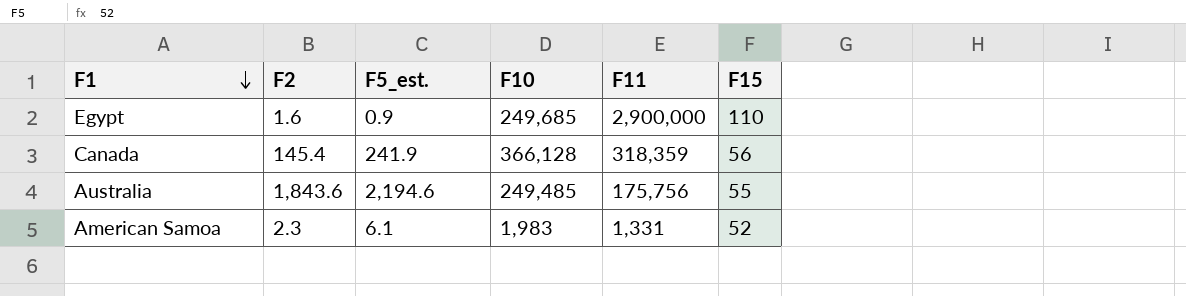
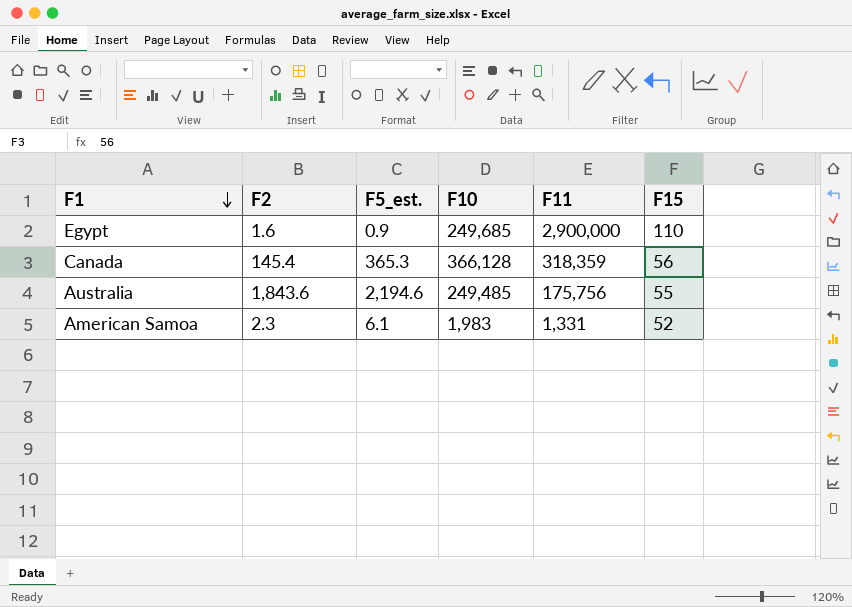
Canada | F5_est.: 241.9 -> 365.3

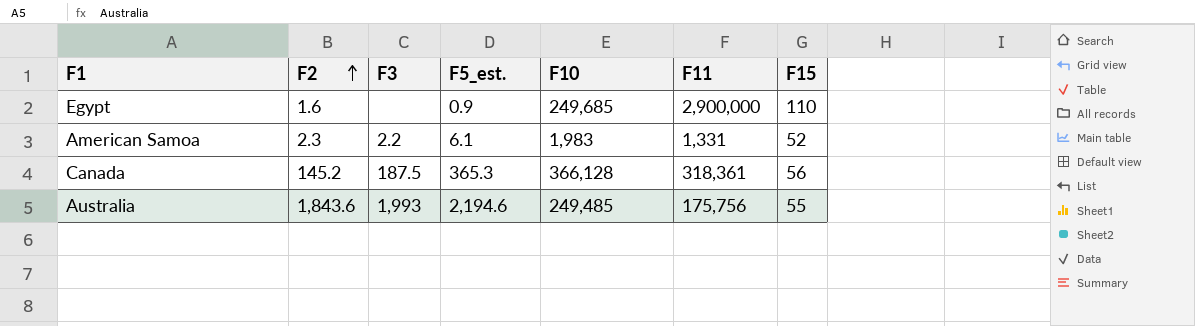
row order: F1 descending -> F2 ascending
column F3 | position: none -> 3
Canada | F2: 145.4 -> 145.2
Canada | F11: 318,359 -> 318,361

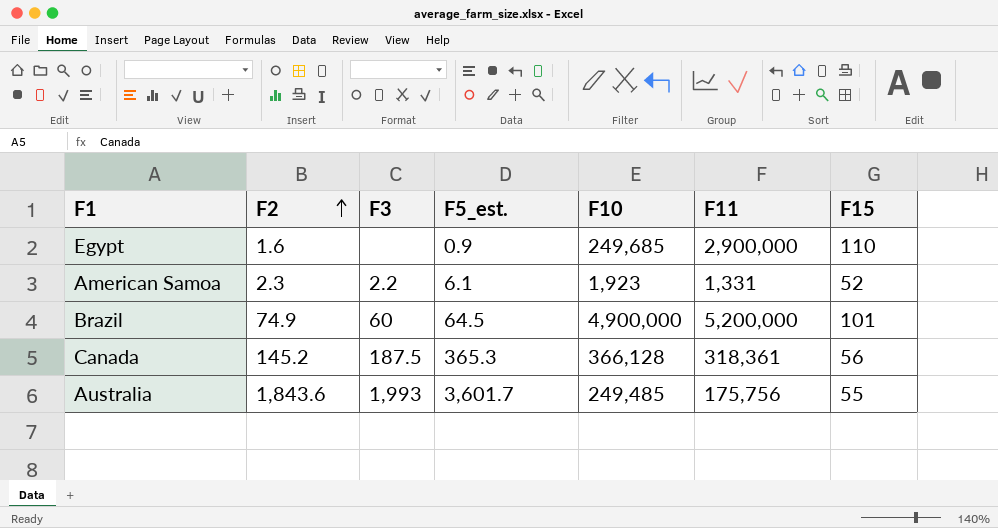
American Samoa | F10: 1,983 -> 1,923
row Brazil: none -> 74.9 | 60 | 64.5 | 4,900,000 | 5,200,000 | 101
Australia | F5_est.: 2,194.6 -> 3,601.7

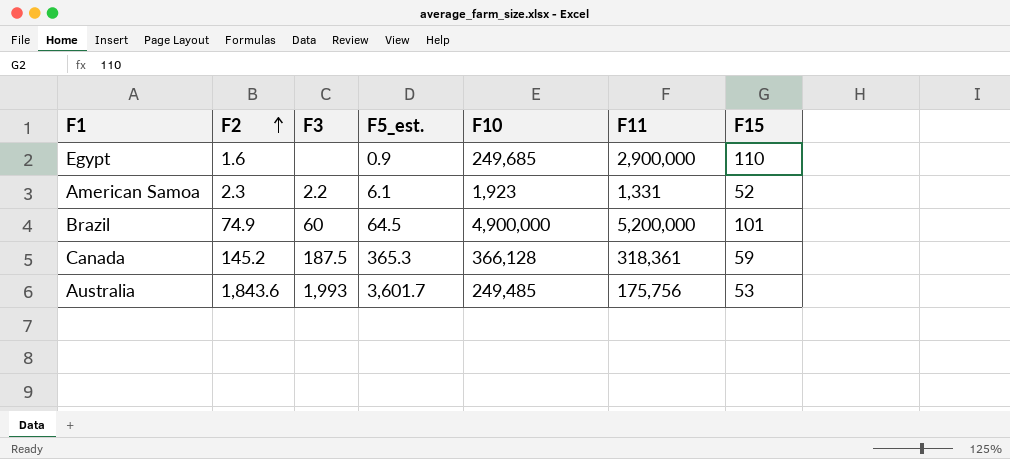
Canada | F15: 56 -> 59
Australia | F15: 55 -> 53

